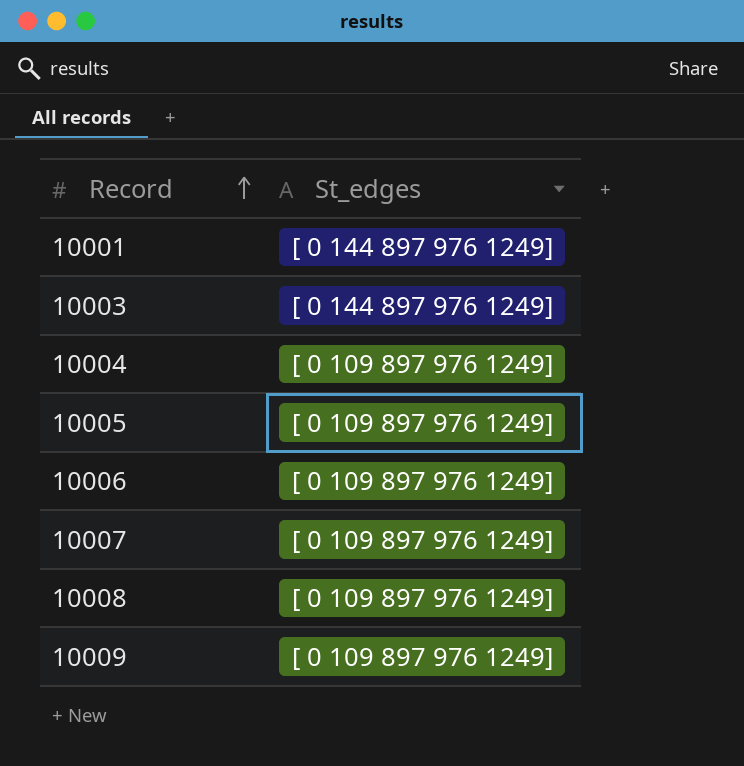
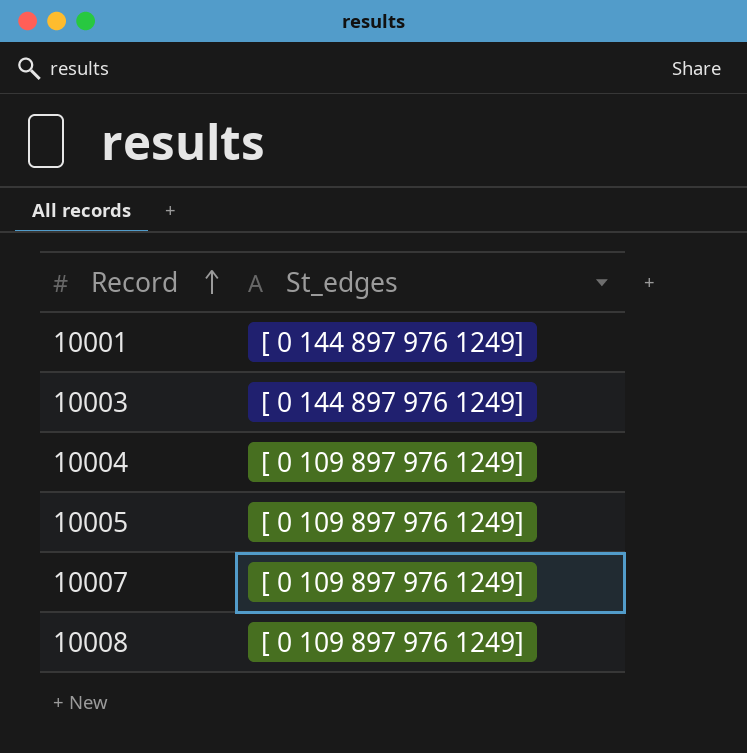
row 10006: [ 0 109 897 976 1249] -> none
row 10009: [ 0 109 897 976 1249] -> none

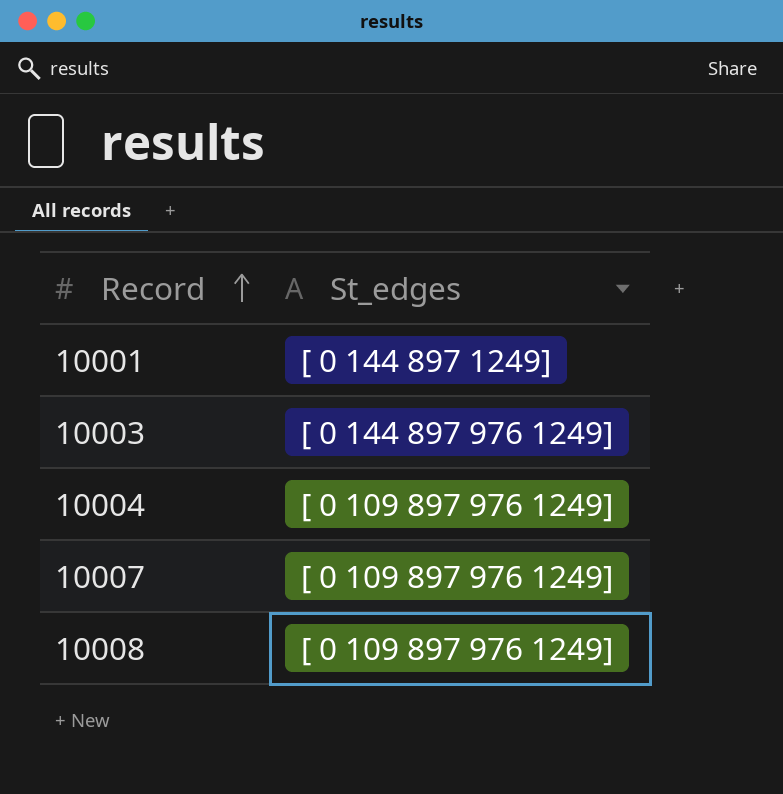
row 10005: [ 0 109 897 976 1249] -> none
10001 | St_edges: [ 0 144 897 976 1249] -> [ 0 144 897 1249]

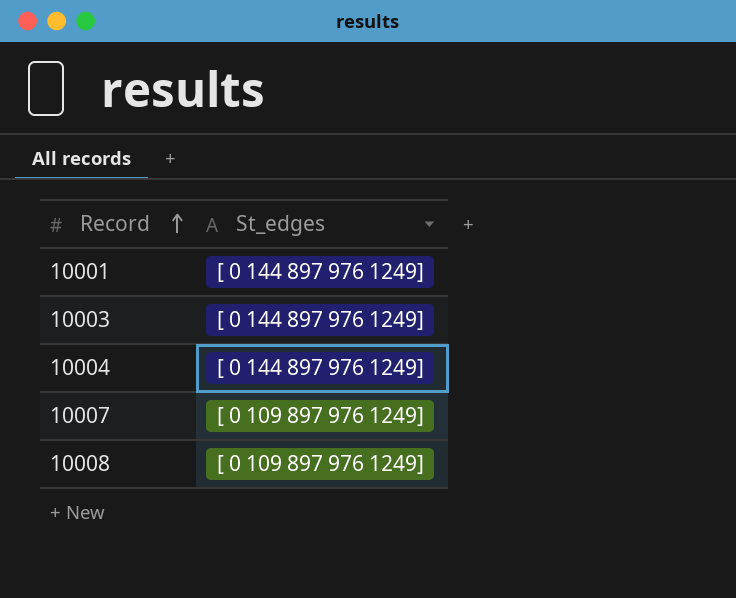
10001 | St_edges: [ 0 144 897 1249] -> [ 0 144 897 976 1249]
10004 | St_edges: [ 0 109 897 976 1249] -> [ 0 144 897 976 1249]

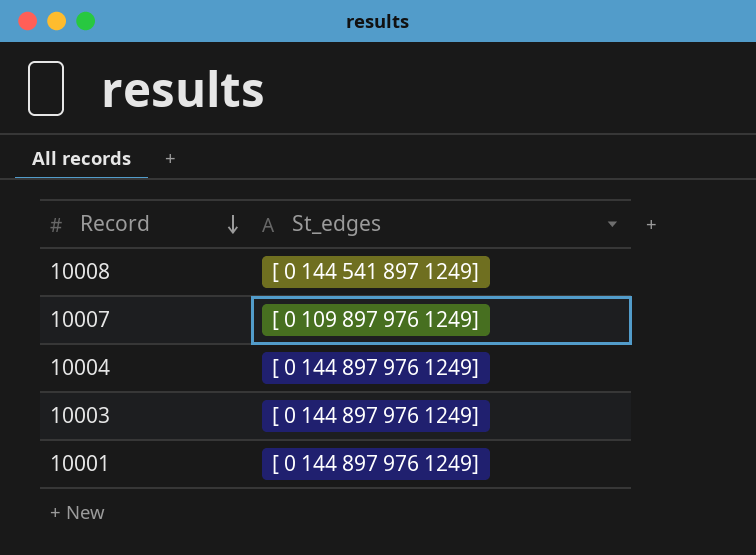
row order: Record ascending -> Record descending
10008 | St_edges: [ 0 109 897 976 1249] -> [ 0 144 541 897 1249]

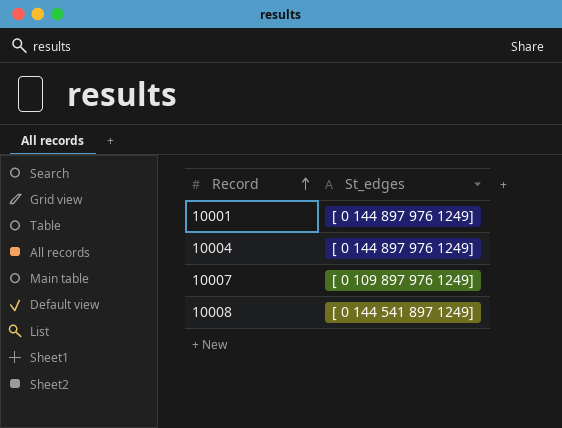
row order: Record descending -> Record ascending
row 10003: [ 0 144 897 976 1249] -> none

